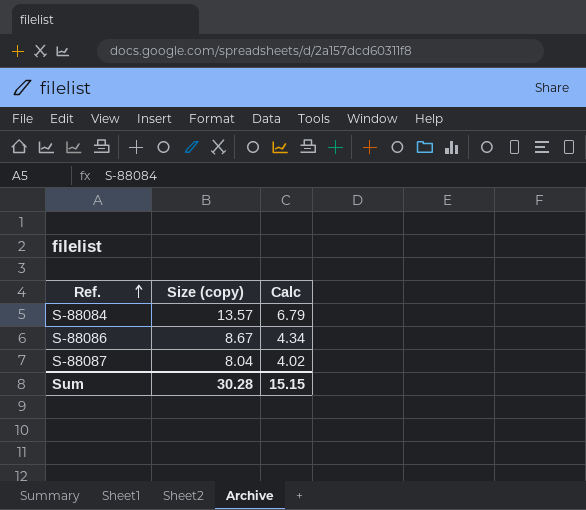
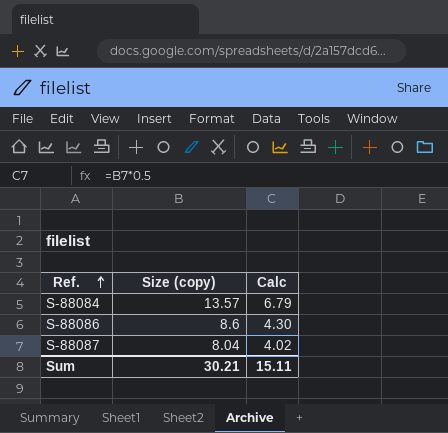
S-88086 | Size (copy): 8.67 -> 8.6
S-88086 | Calc: 4.34 -> 4.30
Sum | Size (copy): 30.28 -> 30.21
Sum | Calc: 15.15 -> 15.11

